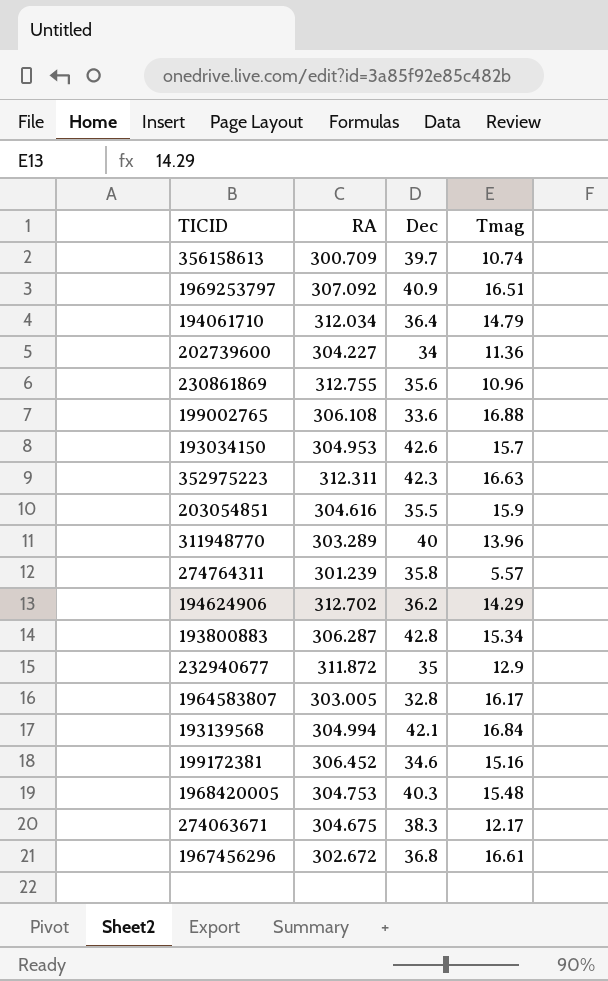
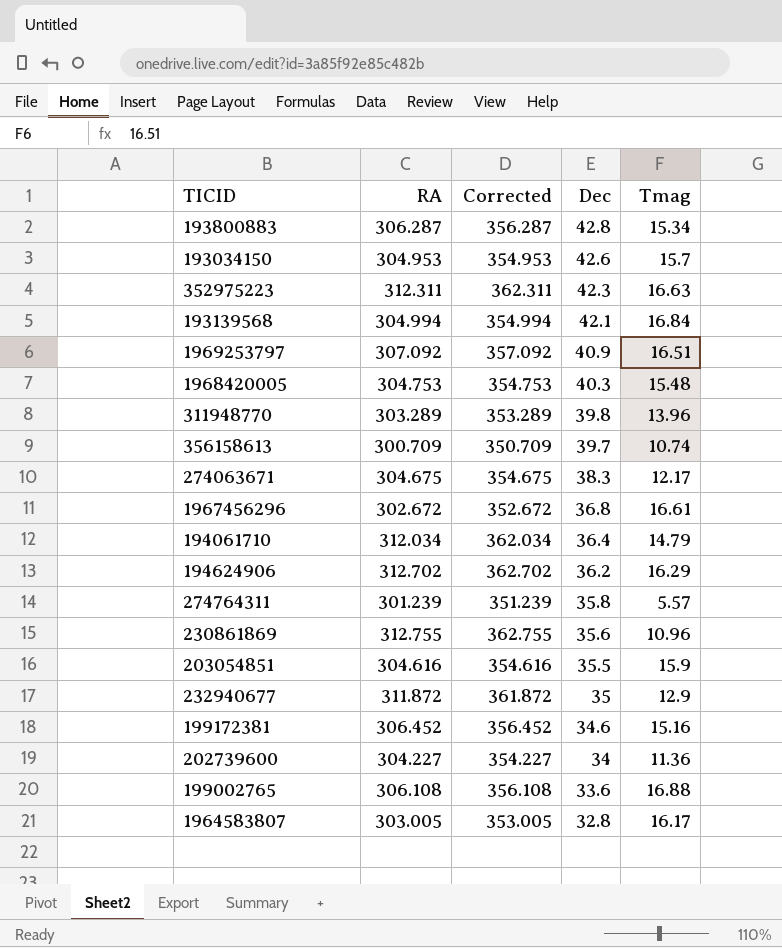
row order: none -> Dec descending
column Corrected | formula: none -> [RA] + 50
311948770 | Dec: 40 -> 39.8
194624906 | Tmag: 14.29 -> 16.29

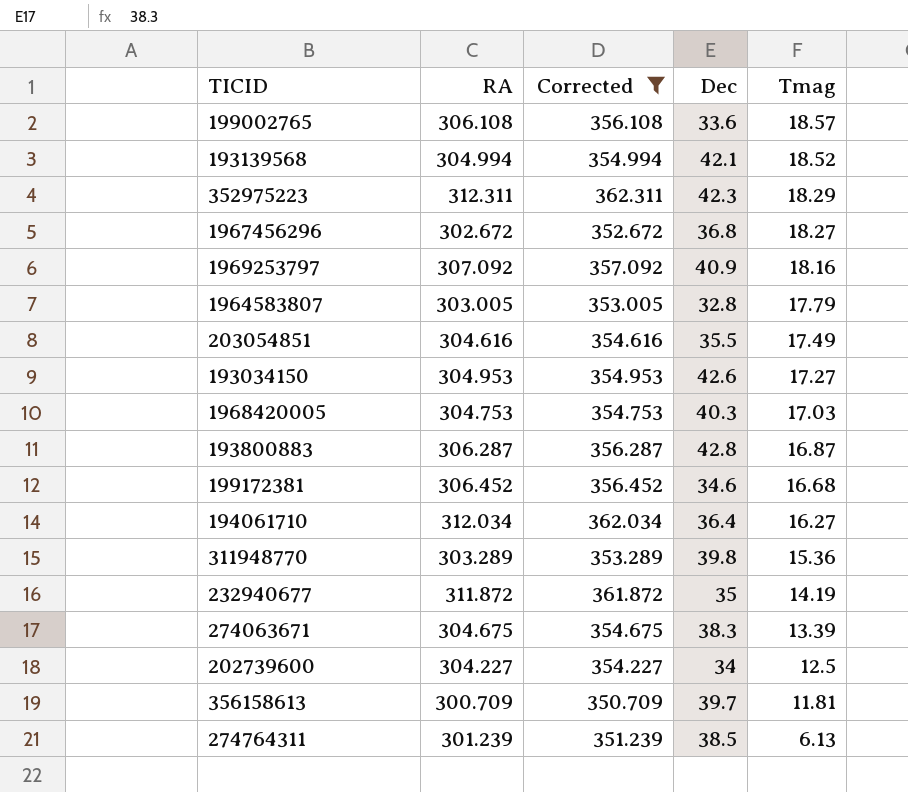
filter: none -> Corrected <= 362.311
row order: Dec descending -> Tmag descending
199002765 | Tmag: 16.88 -> 18.57
193139568 | Tmag: 16.84 -> 18.52
352975223 | Tmag: 16.63 -> 18.29
1967456296 | Tmag: 16.61 -> 18.27
1969253797 | Tmag: 16.51 -> 18.16
1964583807 | Tmag: 16.17 -> 17.79
203054851 | Tmag: 15.9 -> 17.49
193034150 | Tmag: 15.7 -> 17.27
1968420005 | Tmag: 15.48 -> 17.03
193800883 | Tmag: 15.34 -> 16.87
199172381 | Tmag: 15.16 -> 16.68
194061710 | Tmag: 14.79 -> 16.27
311948770 | Tmag: 13.96 -> 15.36
232940677 | Tmag: 12.9 -> 14.19
274063671 | Tmag: 12.17 -> 13.39
202739600 | Tmag: 11.36 -> 12.5
356158613 | Tmag: 10.74 -> 11.81
274764311 | Dec: 35.8 -> 38.5
274764311 | Tmag: 5.57 -> 6.13

